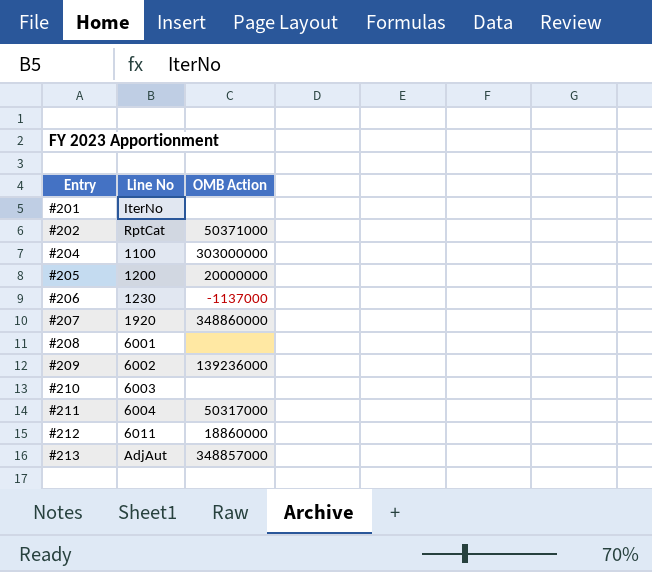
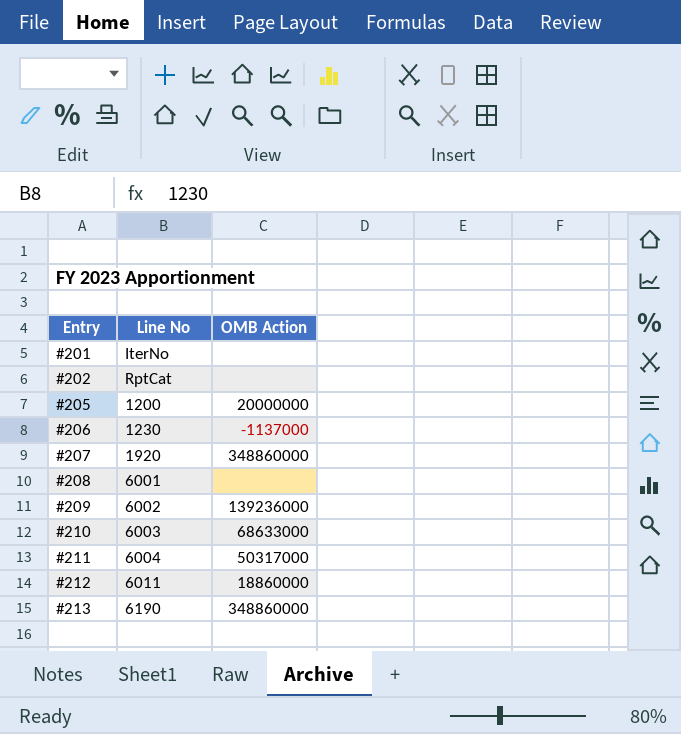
row #204: 1100 | 303000000 -> none
#202 | OMB Action: 50371000 -> none
#210 | OMB Action: none -> 68633000
#213 | Line No: AdjAut -> 6190
#213 | OMB Action: 348857000 -> 348860000

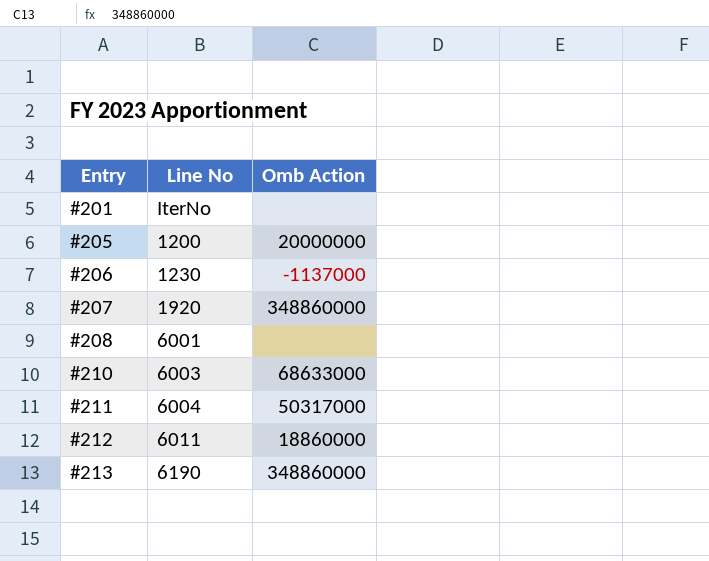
column name: OMB Action -> Omb Action
row #202: RptCat | none -> none
row #209: 6002 | 139236000 -> none

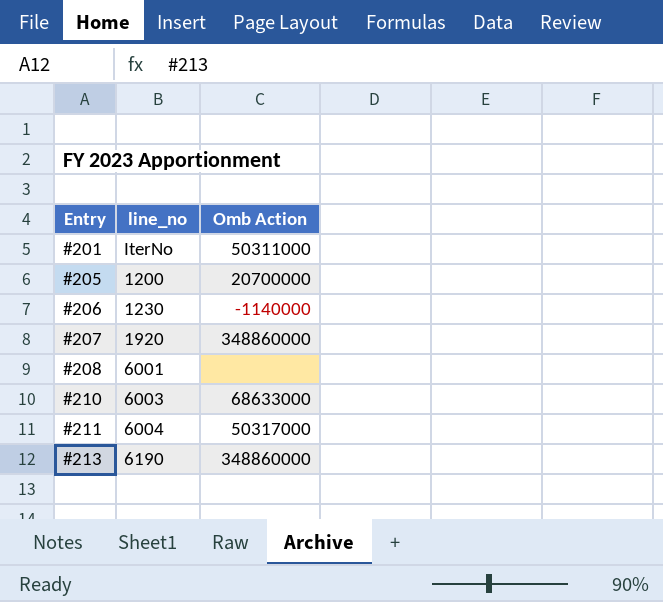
column name: Line No -> line_no
row #212: 6011 | 18860000 -> none
#201 | Omb Action: none -> 50311000
#205 | Omb Action: 20000000 -> 20700000
#206 | Omb Action: -1137000 -> -1140000

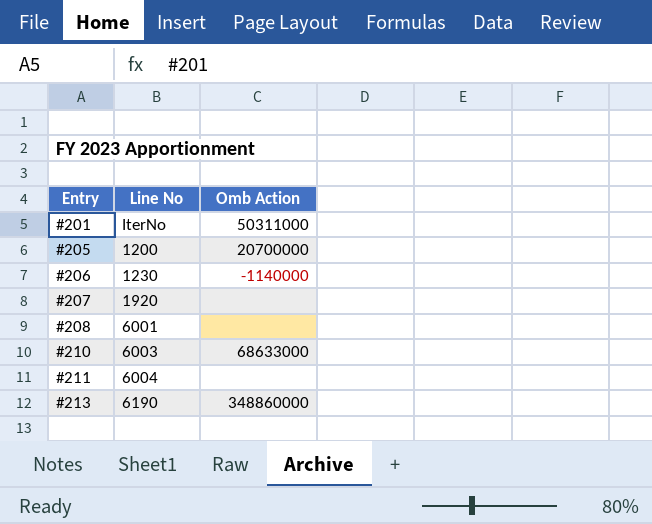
column name: line_no -> Line No
#207 | Omb Action: 348860000 -> none
#211 | Omb Action: 50317000 -> none

